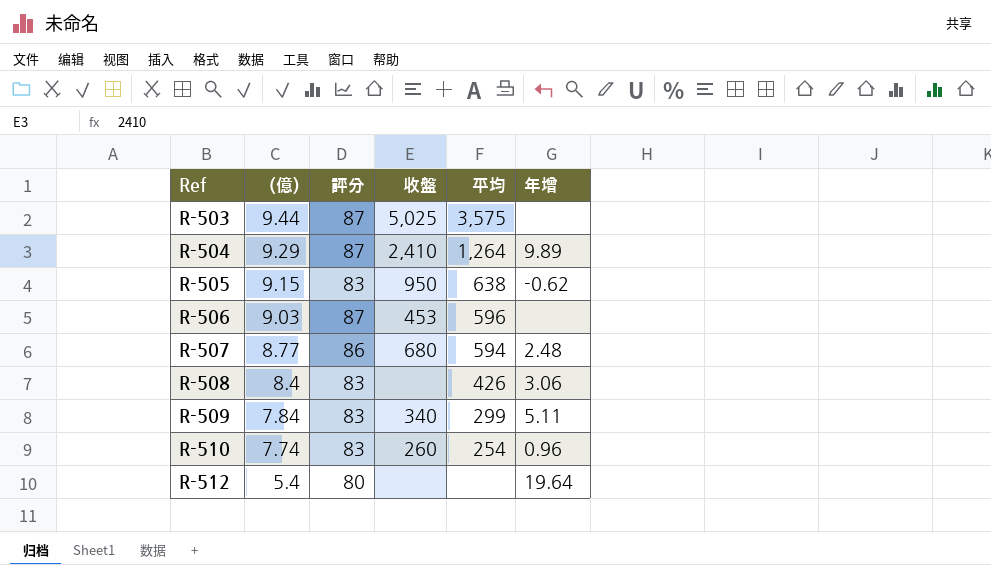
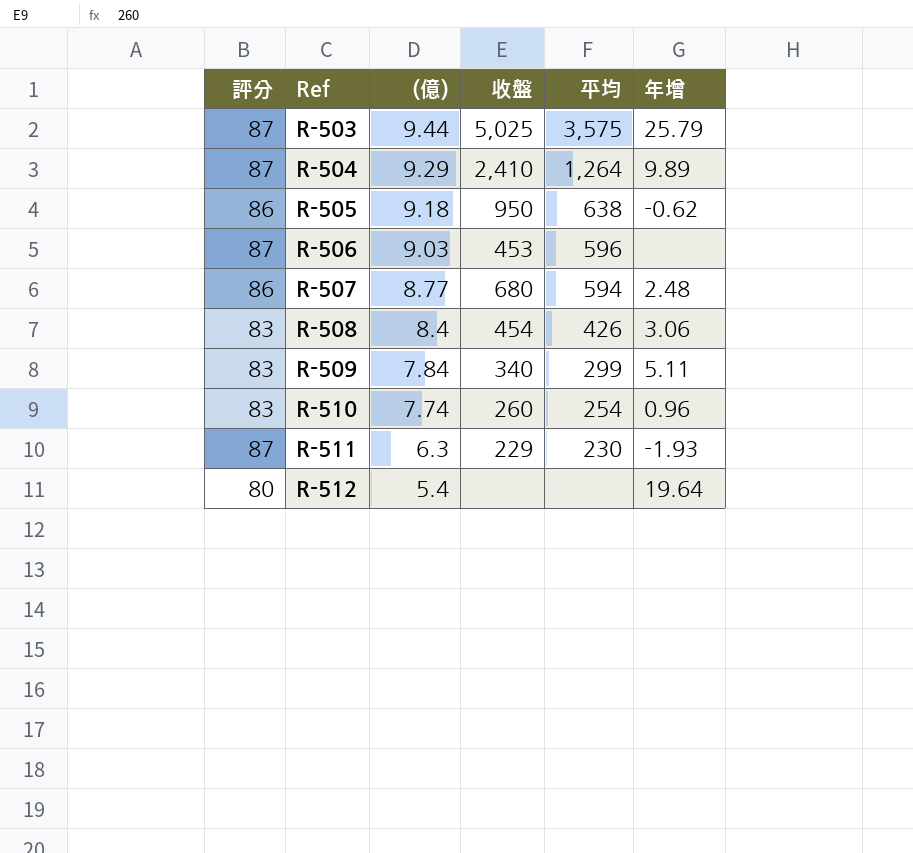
column 評分 | position: 3 -> 1
R-503 | 年增: none -> 25.79
R-505 | 評分: 83 -> 86
R-505 | (億): 9.15 -> 9.18
R-508 | 收盤: none -> 454
row R-511: none -> 87 | 6.3 | 229 | 230 | -1.93

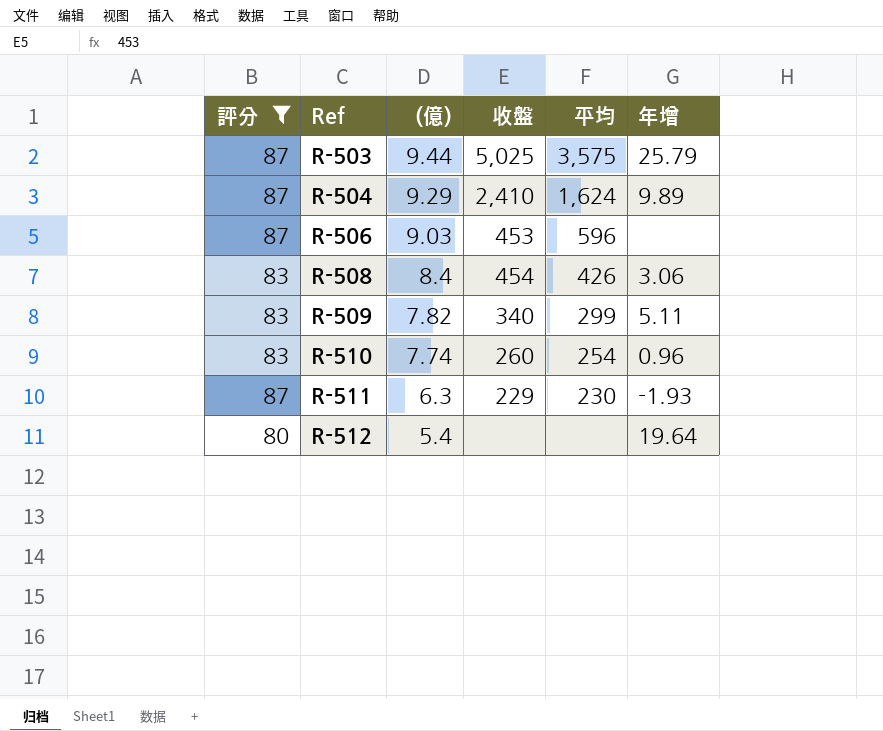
filter: none -> 評分 != 86
R-504 | 平均: 1,264 -> 1,624
R-509 | (億): 7.84 -> 7.82

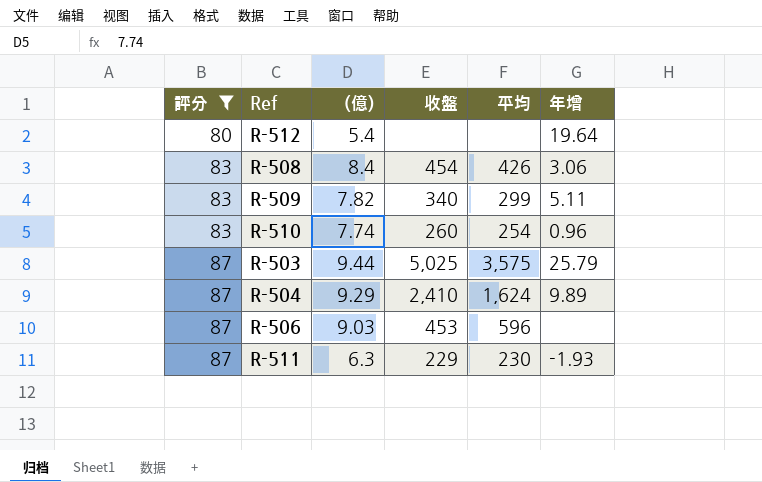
row order: Ref ascending -> 評分 ascending

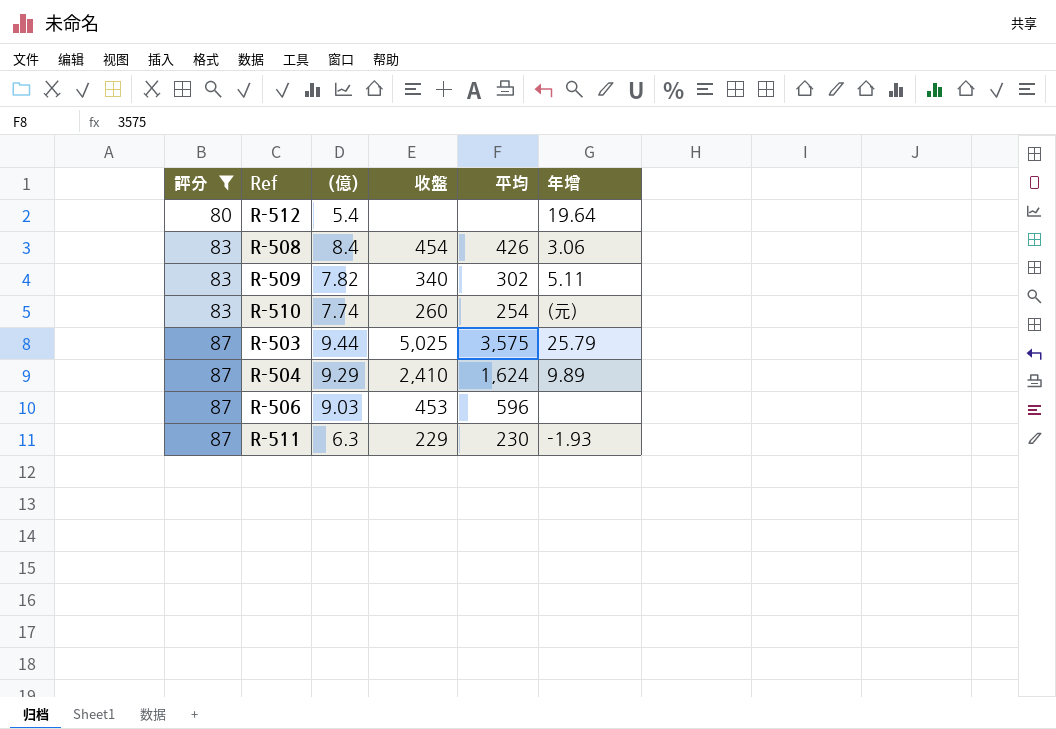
R-509 | 平均: 299 -> 302
R-510 | 年增: 0.96 -> (元)

